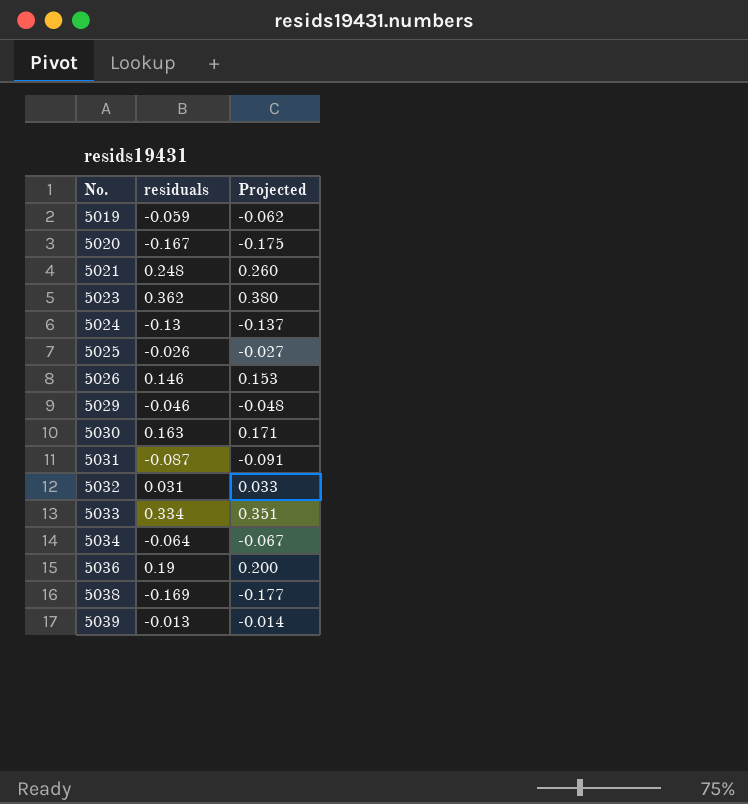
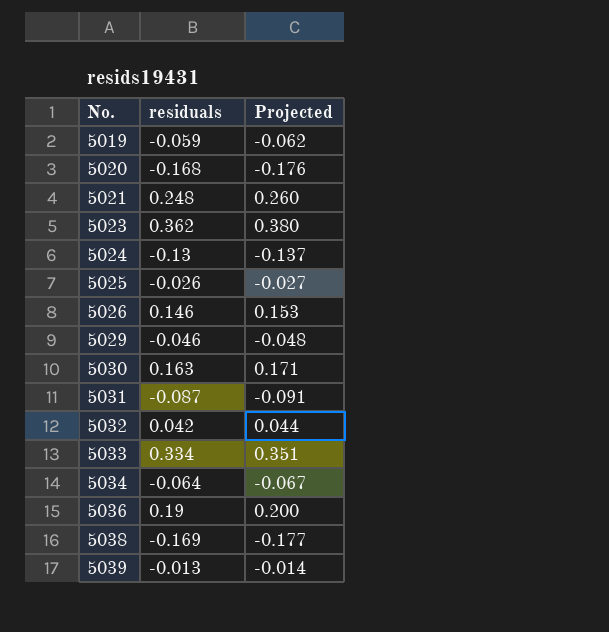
5020 | residuals: -0.167 -> -0.168
5020 | Projected: -0.175 -> -0.176
5032 | residuals: 0.031 -> 0.042
5032 | Projected: 0.033 -> 0.044

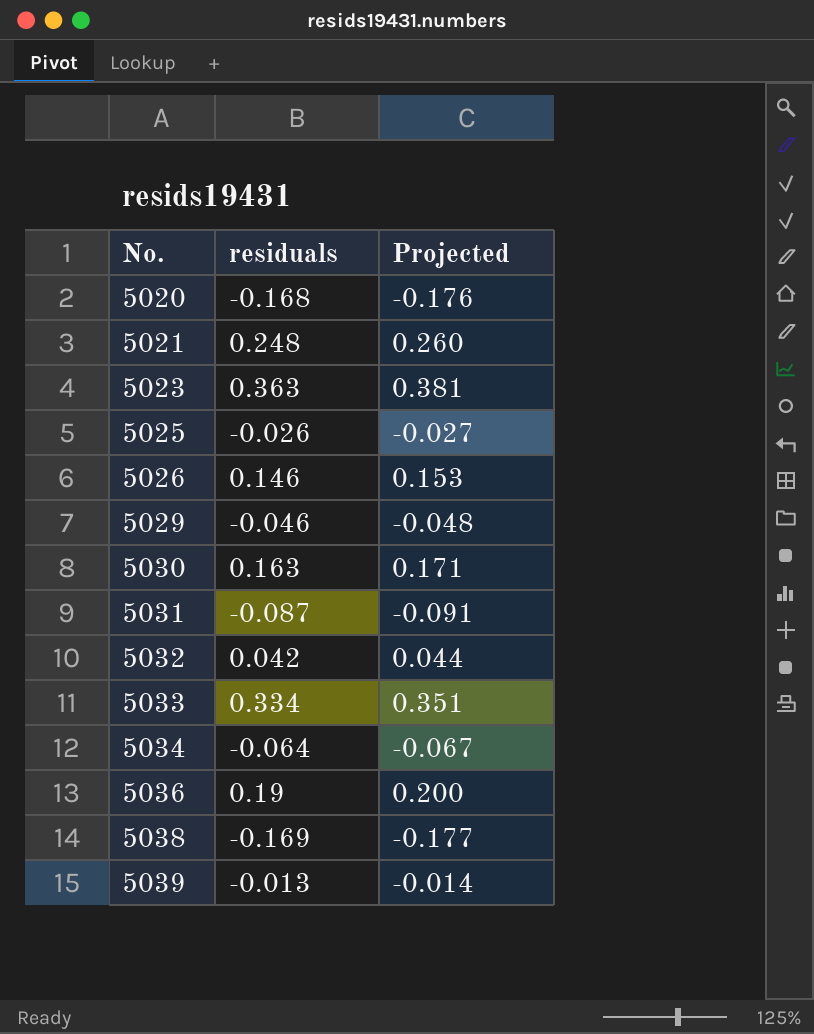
row 5019: -0.059 | -0.062 -> none
row 5024: -0.13 | -0.137 -> none
5023 | residuals: 0.362 -> 0.363
5023 | Projected: 0.380 -> 0.381

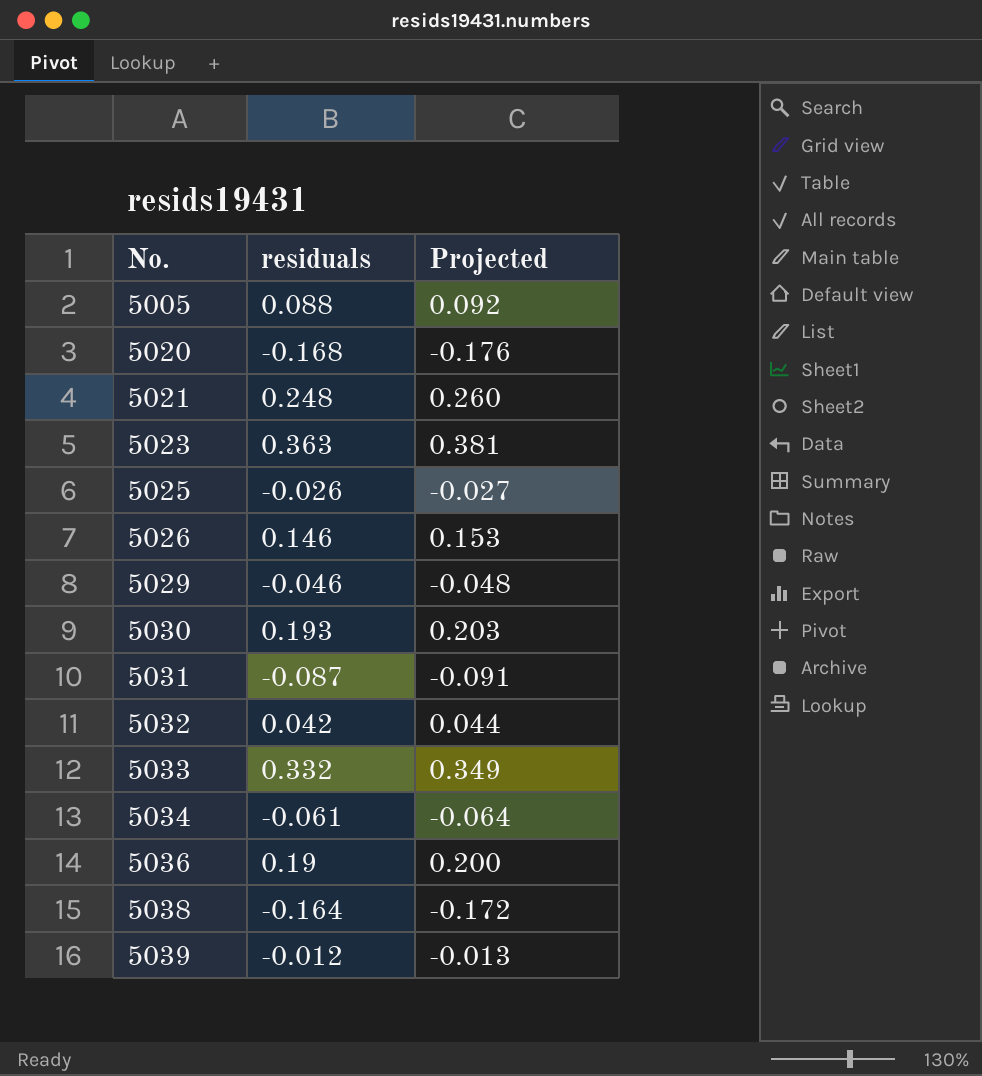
row 5005: none -> 0.088 | 0.092
5030 | residuals: 0.163 -> 0.193
5030 | Projected: 0.171 -> 0.203
5033 | residuals: 0.334 -> 0.332
5033 | Projected: 0.351 -> 0.349
5034 | residuals: -0.064 -> -0.061
5034 | Projected: -0.067 -> -0.064
5038 | residuals: -0.169 -> -0.164
5038 | Projected: -0.177 -> -0.172
5039 | residuals: -0.013 -> -0.012
5039 | Projected: -0.014 -> -0.013

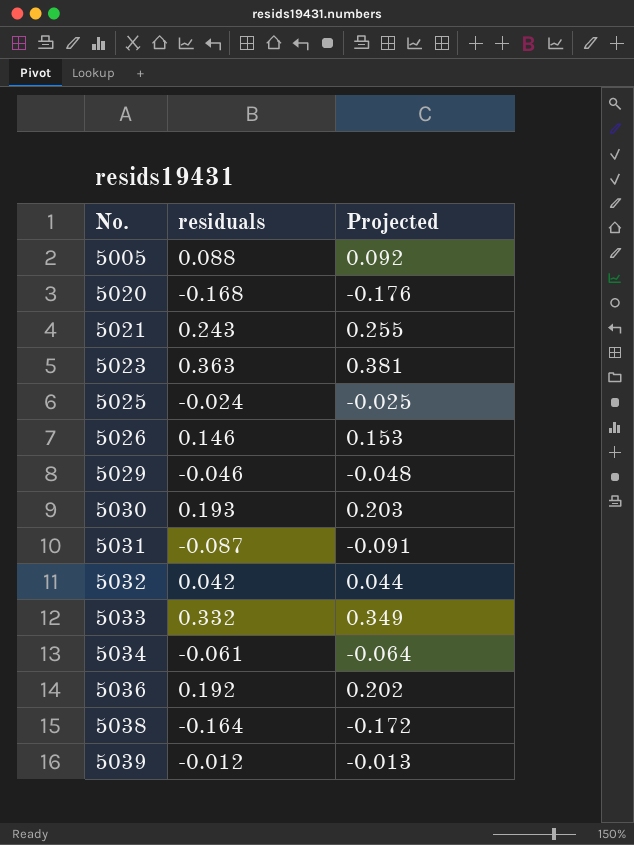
5021 | residuals: 0.248 -> 0.243
5021 | Projected: 0.260 -> 0.255
5025 | residuals: -0.026 -> -0.024
5025 | Projected: -0.027 -> -0.025
5036 | residuals: 0.19 -> 0.192
5036 | Projected: 0.200 -> 0.202

